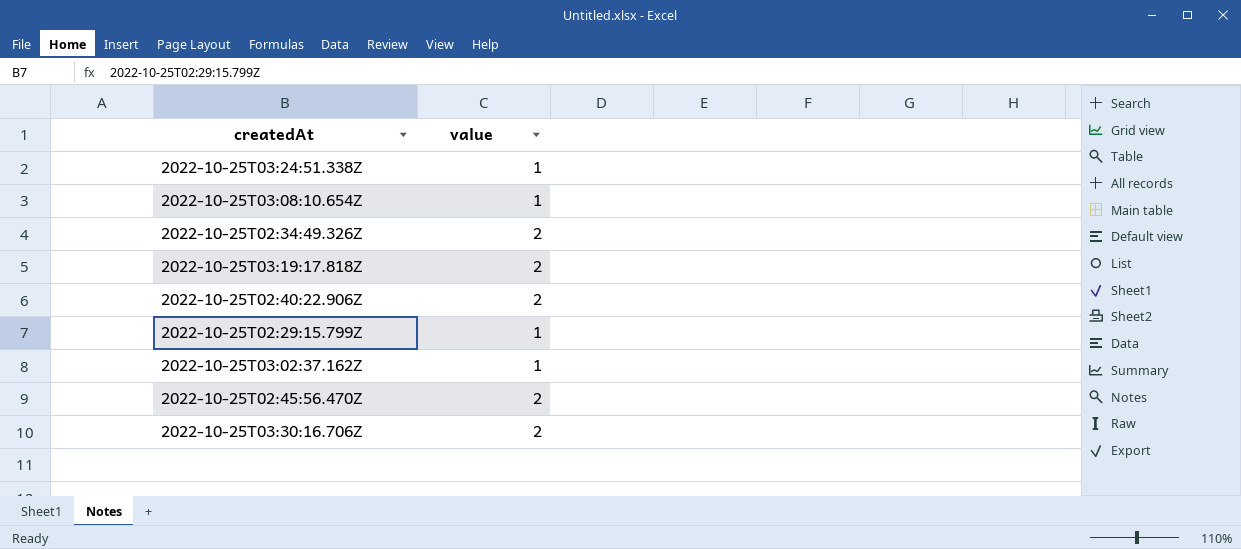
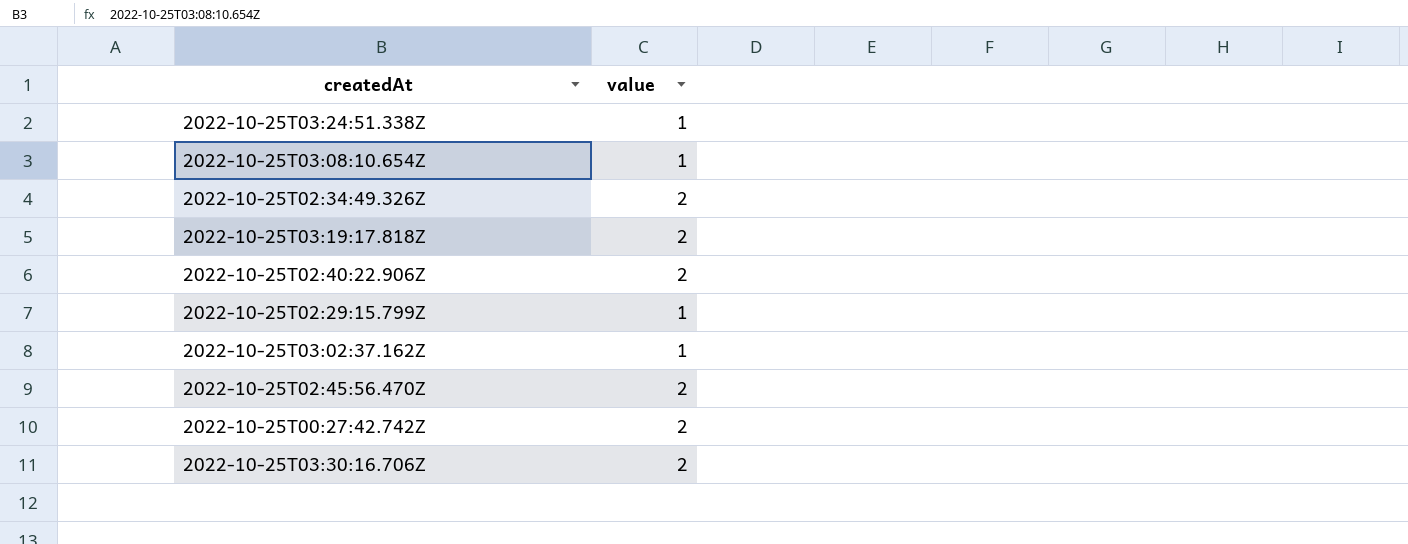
row 2022-10-25T00:27:42.742Z: none -> 2

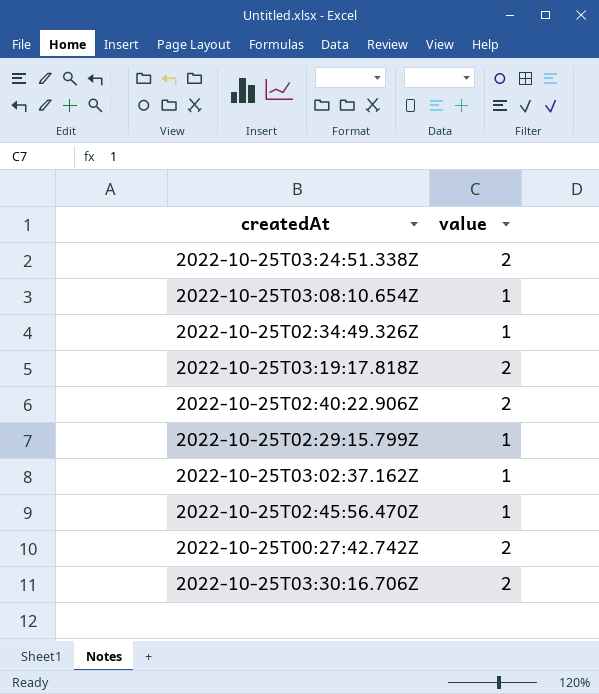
2022-10-25T03:24:51.338Z | value: 1 -> 2
2022-10-25T02:34:49.326Z | value: 2 -> 1
2022-10-25T02:45:56.470Z | value: 2 -> 1

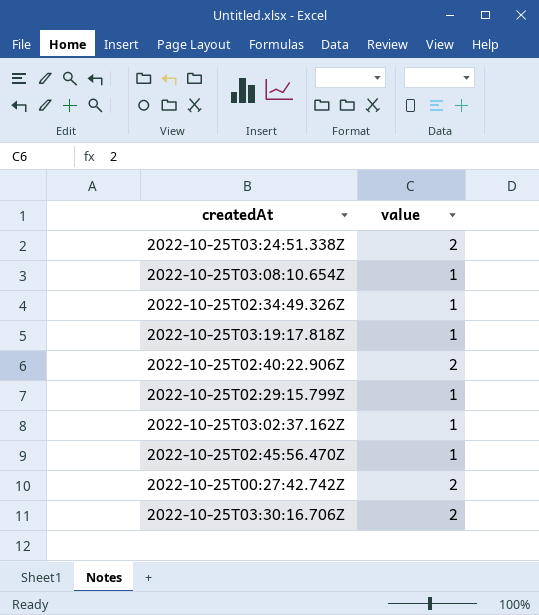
2022-10-25T03:19:17.818Z | value: 2 -> 1

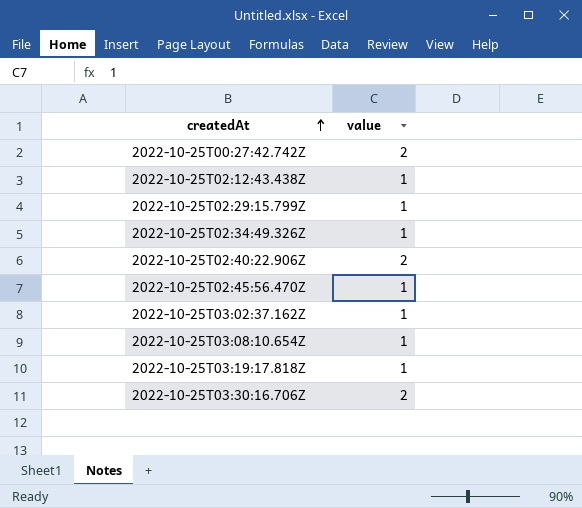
row order: none -> createdAt ascending
row 2022-10-25T03:24:51.338Z: 2 -> none
row 2022-10-25T02:12:43.438Z: none -> 1

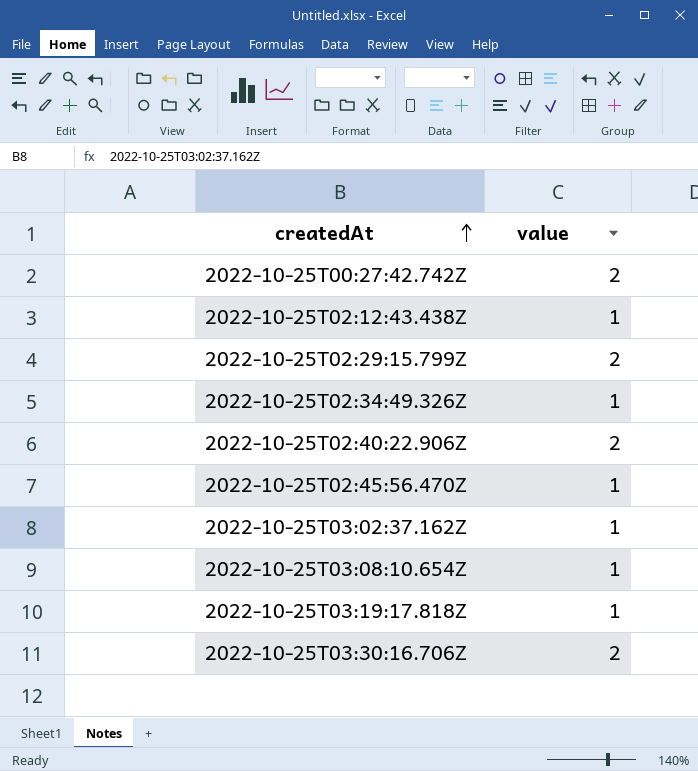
2022-10-25T02:29:15.799Z | value: 1 -> 2

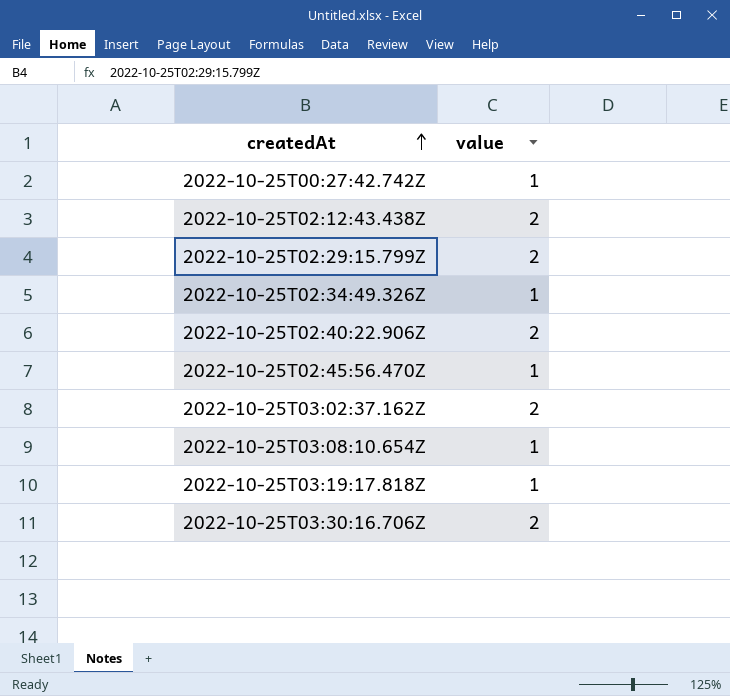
2022-10-25T00:27:42.742Z | value: 2 -> 1
2022-10-25T02:12:43.438Z | value: 1 -> 2
2022-10-25T03:02:37.162Z | value: 1 -> 2

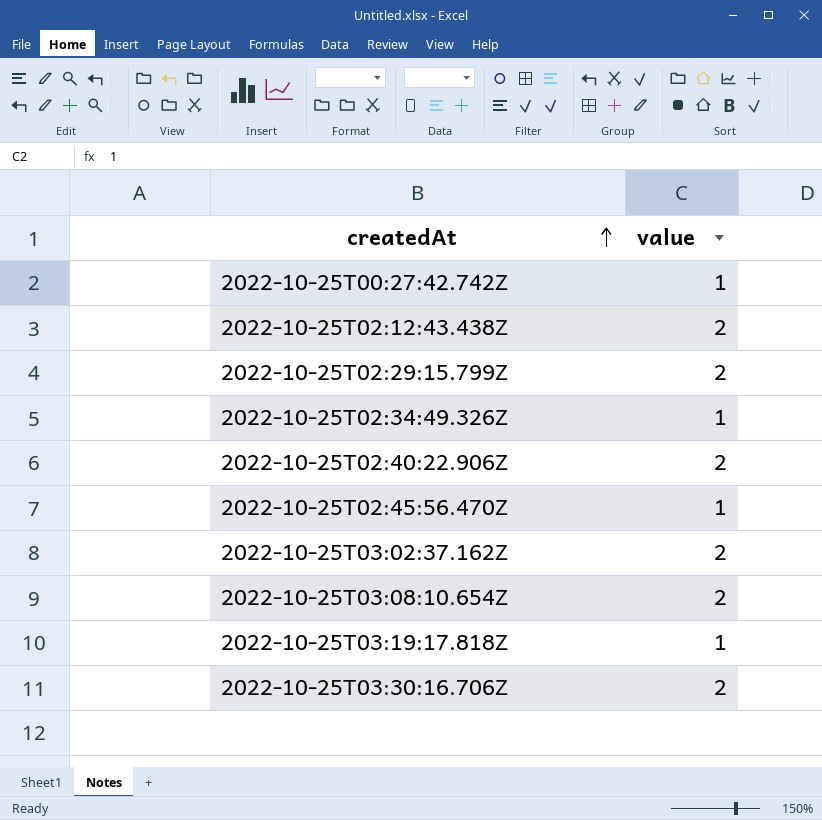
2022-10-25T03:08:10.654Z | value: 1 -> 2

